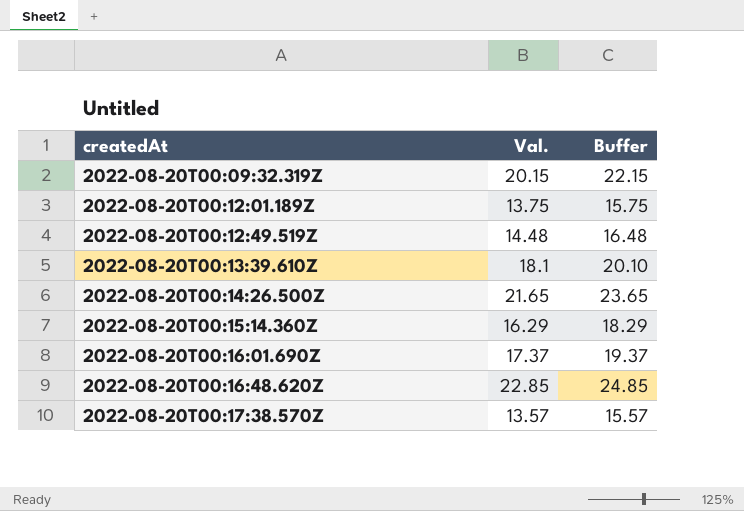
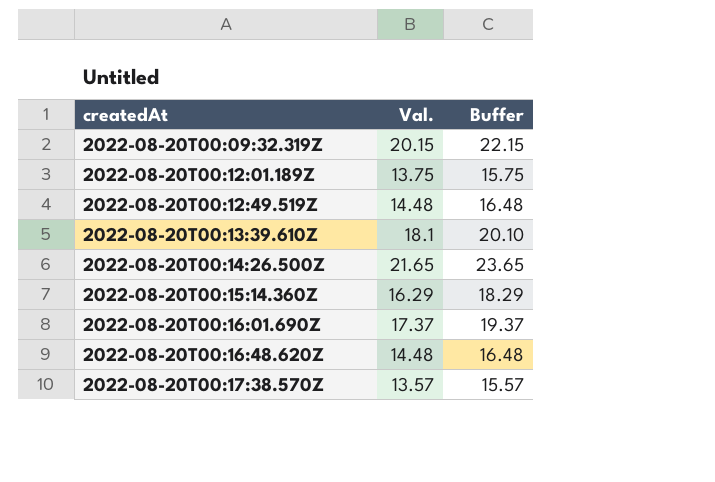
2022-08-20T00:16:48.620Z | Val.: 22.85 -> 14.48
2022-08-20T00:16:48.620Z | Buffer: 24.85 -> 16.48

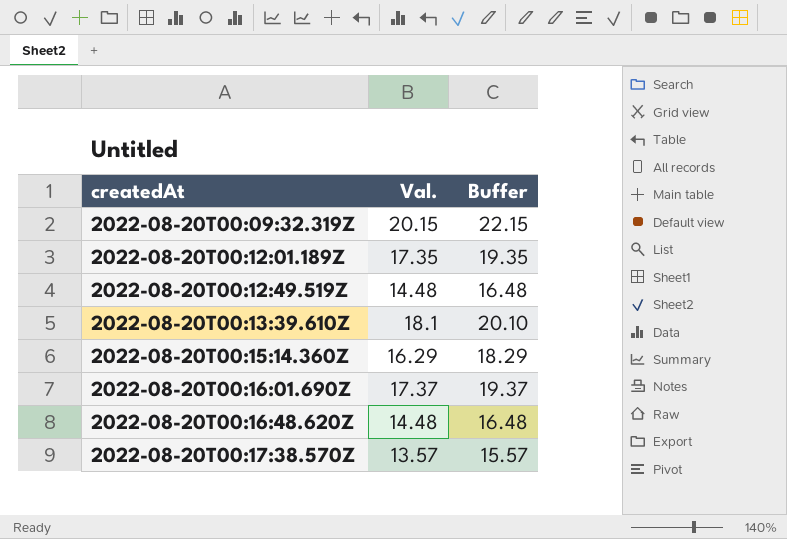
row 2022-08-20T00:14:26.500Z: 21.65 | 23.65 -> none
2022-08-20T00:12:01.189Z | Val.: 13.75 -> 17.35
2022-08-20T00:12:01.189Z | Buffer: 15.75 -> 19.35

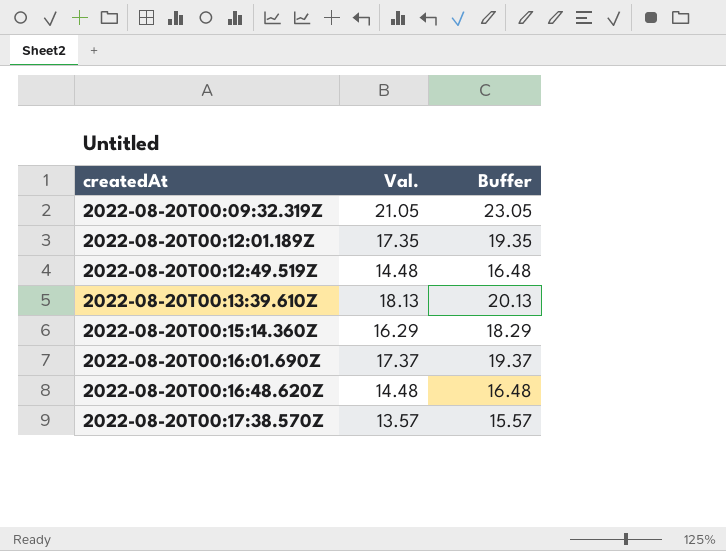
2022-08-20T00:09:32.319Z | Val.: 20.15 -> 21.05
2022-08-20T00:09:32.319Z | Buffer: 22.15 -> 23.05
2022-08-20T00:13:39.610Z | Val.: 18.1 -> 18.13
2022-08-20T00:13:39.610Z | Buffer: 20.10 -> 20.13

